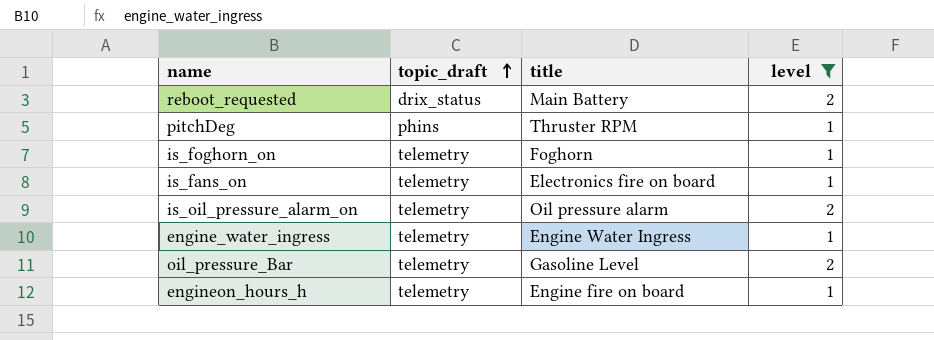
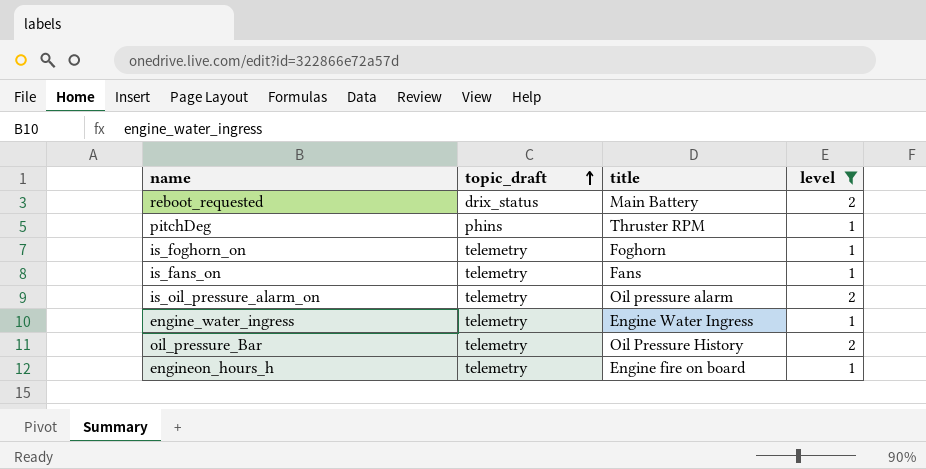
is_fans_on | title: Electronics fire on board -> Fans
oil_pressure_Bar | title: Gasoline Level -> Oil Pressure History

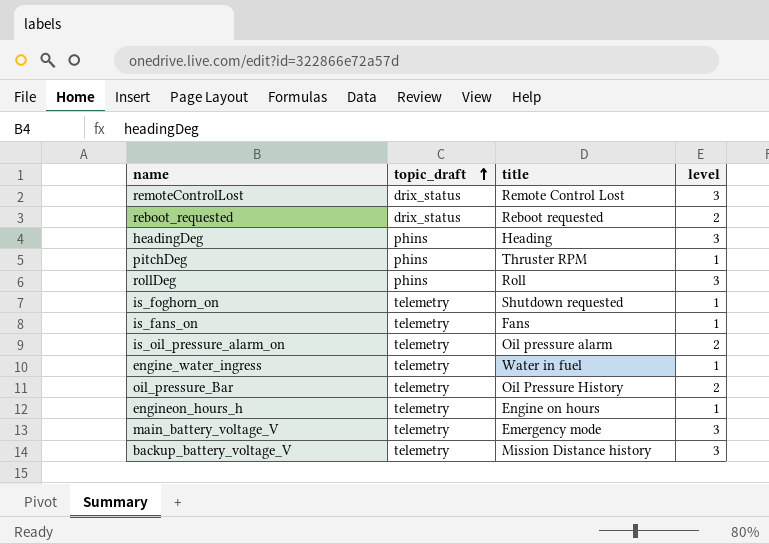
filter: level != 3 -> none
reboot_requested | title: Main Battery -> Reboot requested
is_foghorn_on | title: Foghorn -> Shutdown requested
engine_water_ingress | title: Engine Water Ingress -> Water in fuel
engineon_hours_h | title: Engine fire on board -> Engine on hours

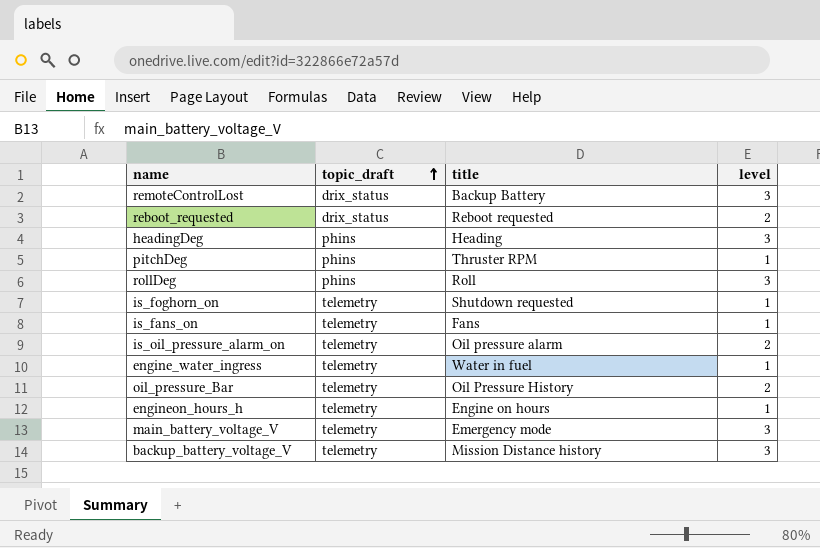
remoteControlLost | title: Remote Control Lost -> Backup Battery

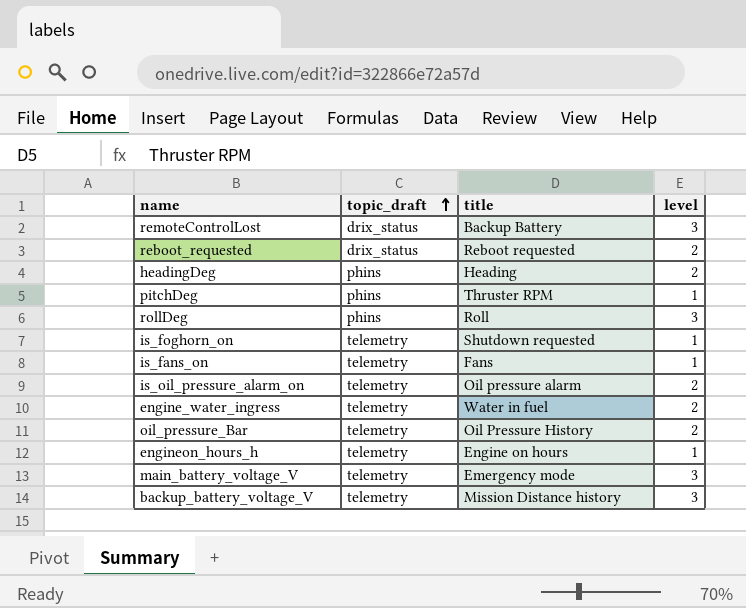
headingDeg | level: 3 -> 2
engine_water_ingress | level: 1 -> 2

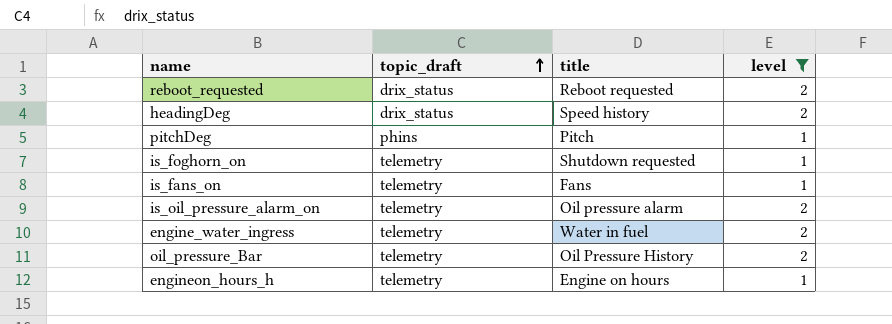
filter: none -> level != 3
headingDeg | topic_draft: phins -> drix_status
headingDeg | title: Heading -> Speed history
pitchDeg | title: Thruster RPM -> Pitch

